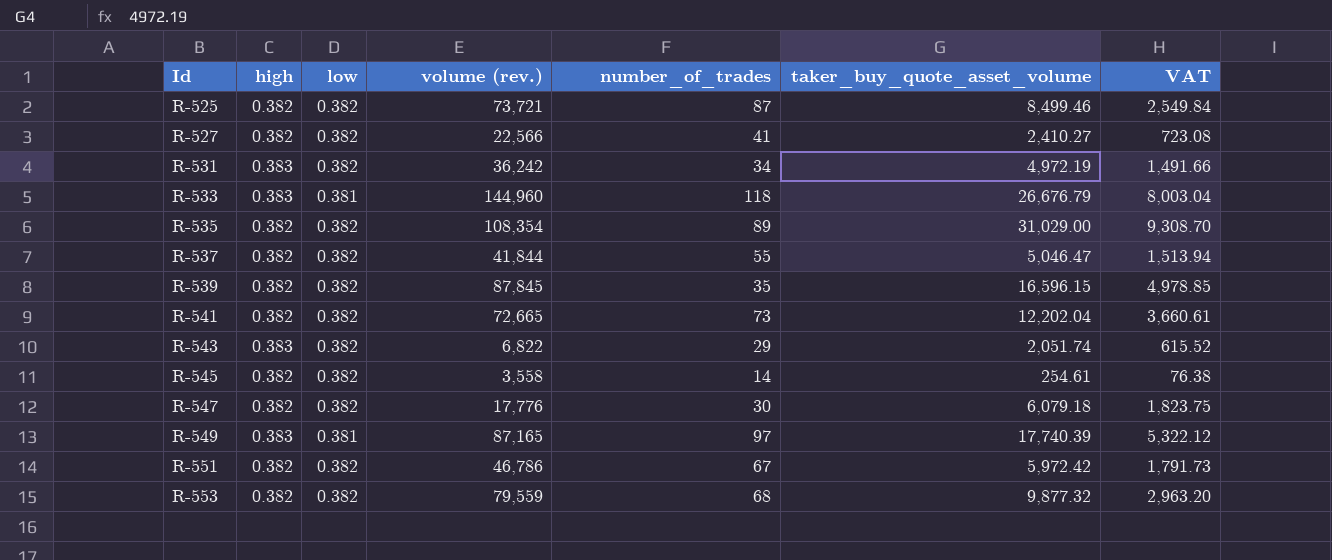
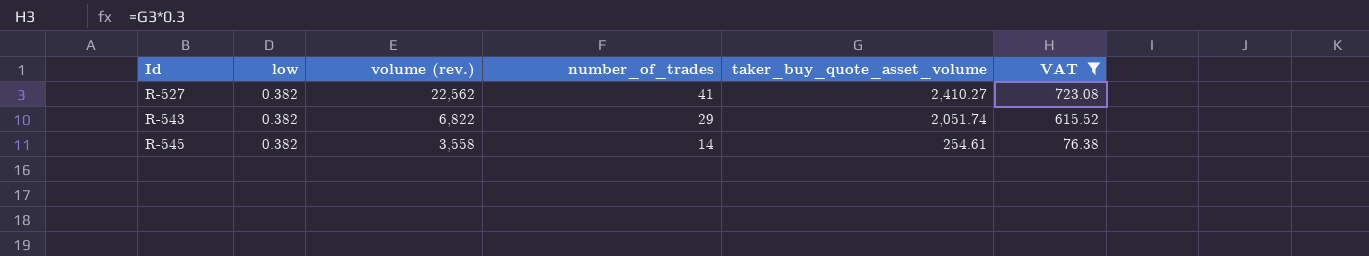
filter: none -> VAT <= 723.08
column high | position: 2 -> none
R-527 | volume (rev.): 22,566 -> 22,562

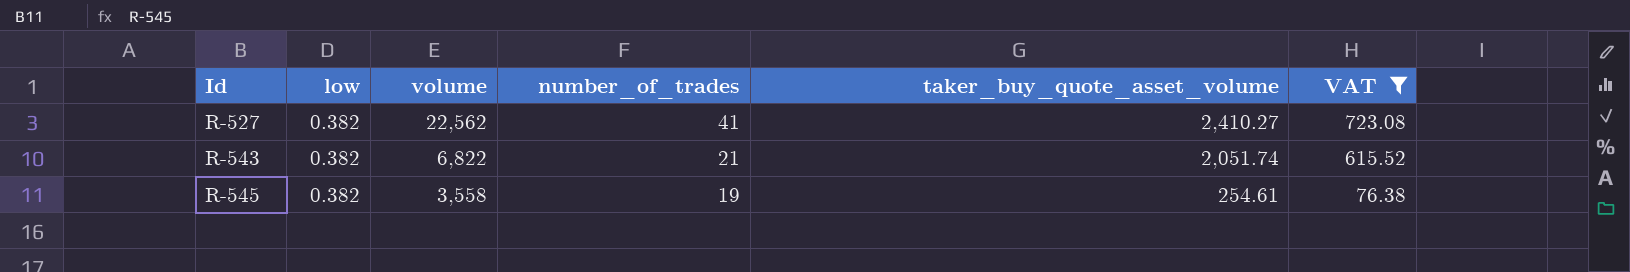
column name: volume (rev.) -> volume
R-543 | number_of_trades: 29 -> 21
R-545 | number_of_trades: 14 -> 19

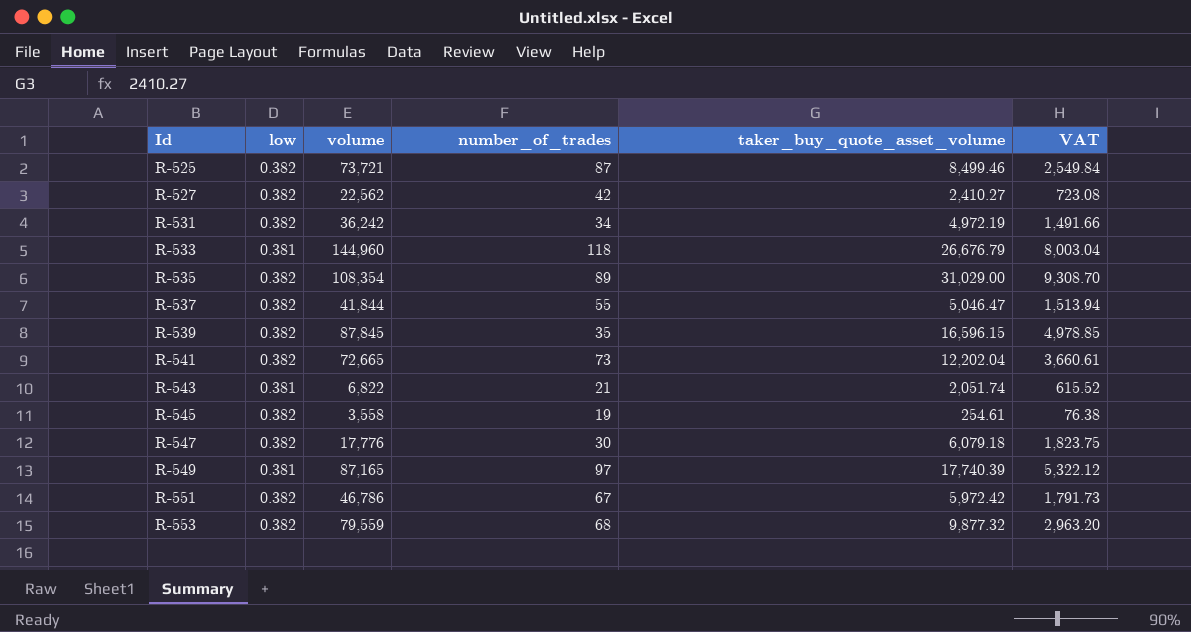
filter: VAT <= 723.08 -> none
R-527 | number_of_trades: 41 -> 42
R-543 | low: 0.382 -> 0.381

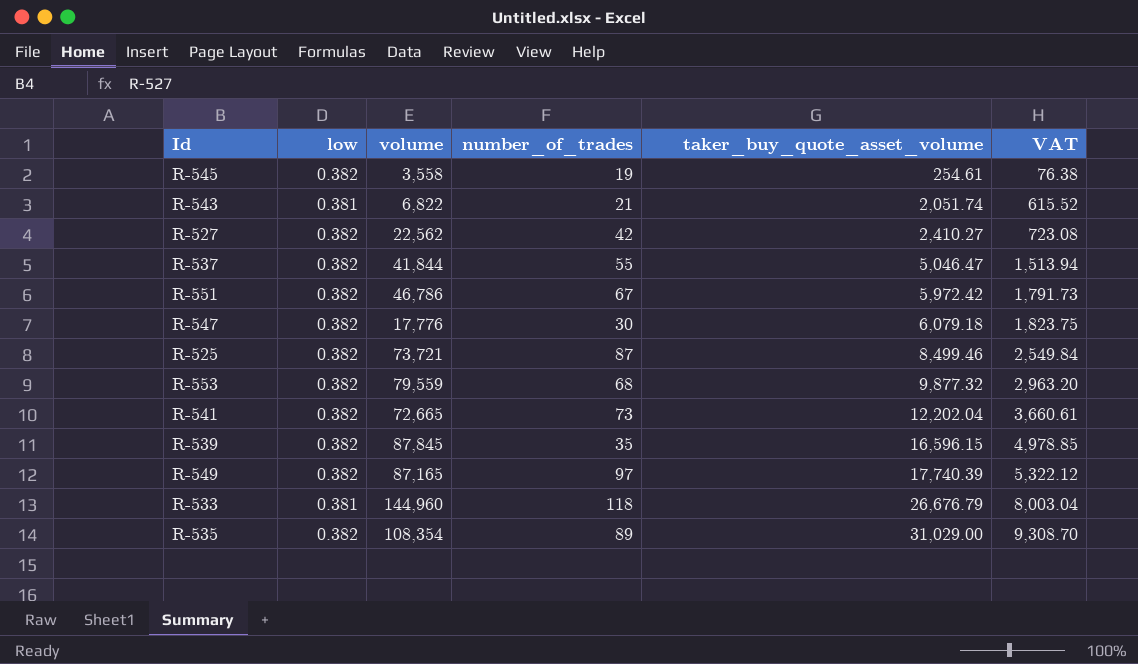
row order: Id ascending -> taker_buy_quote_asset_volume ascending
row R-531: 0.382 | 36,242 | 34 | 4,972.19 | 1,491.66 -> none
R-549 | low: 0.381 -> 0.382

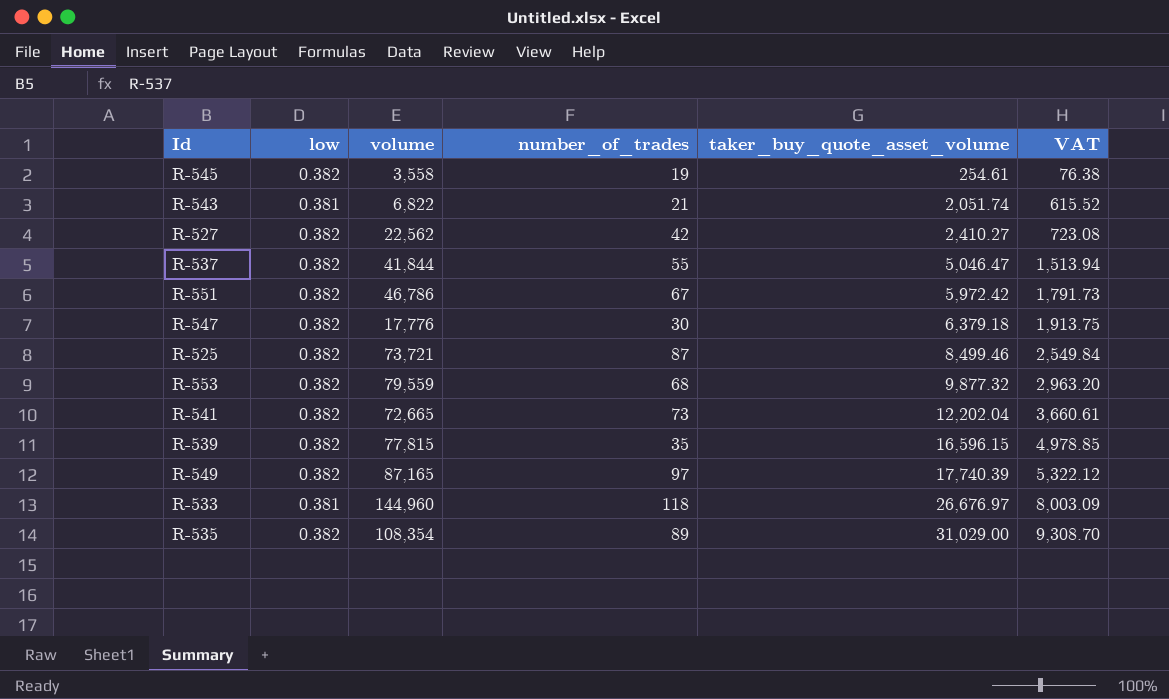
R-547 | taker_buy_quote_asset_volume: 6,079.18 -> 6,379.18
R-547 | VAT: 1,823.75 -> 1,913.75
R-539 | volume: 87,845 -> 77,815
R-533 | taker_buy_quote_asset_volume: 26,676.79 -> 26,676.97
R-533 | VAT: 8,003.04 -> 8,003.09

